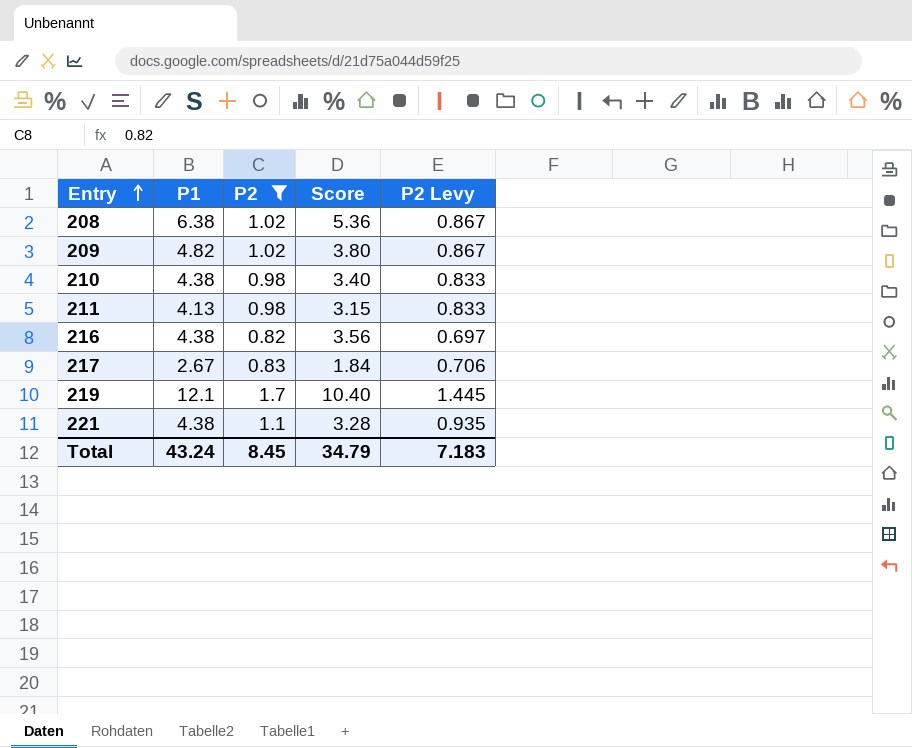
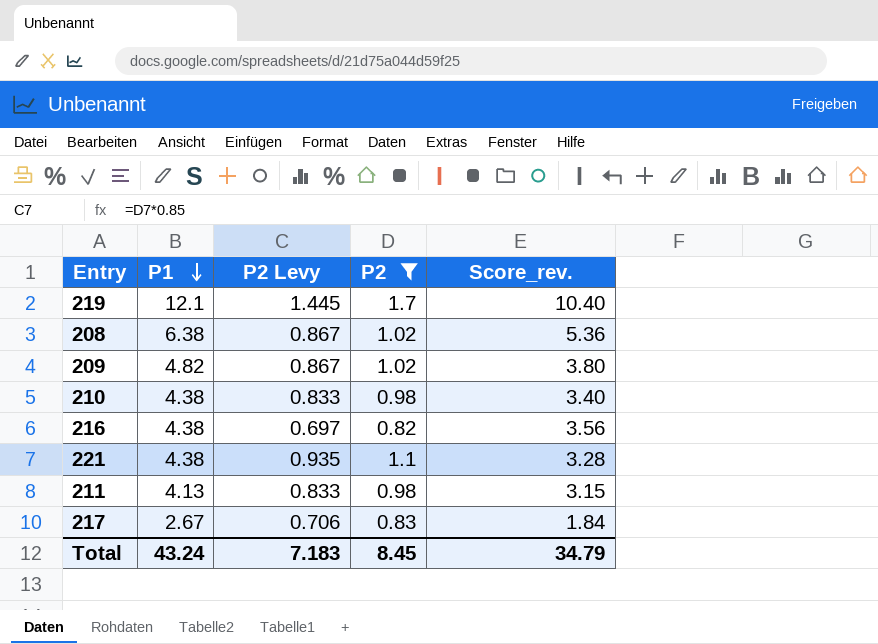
row order: Entry ascending -> P1 descending
column P2 Levy | position: 5 -> 3
column name: Score -> Score_rev.

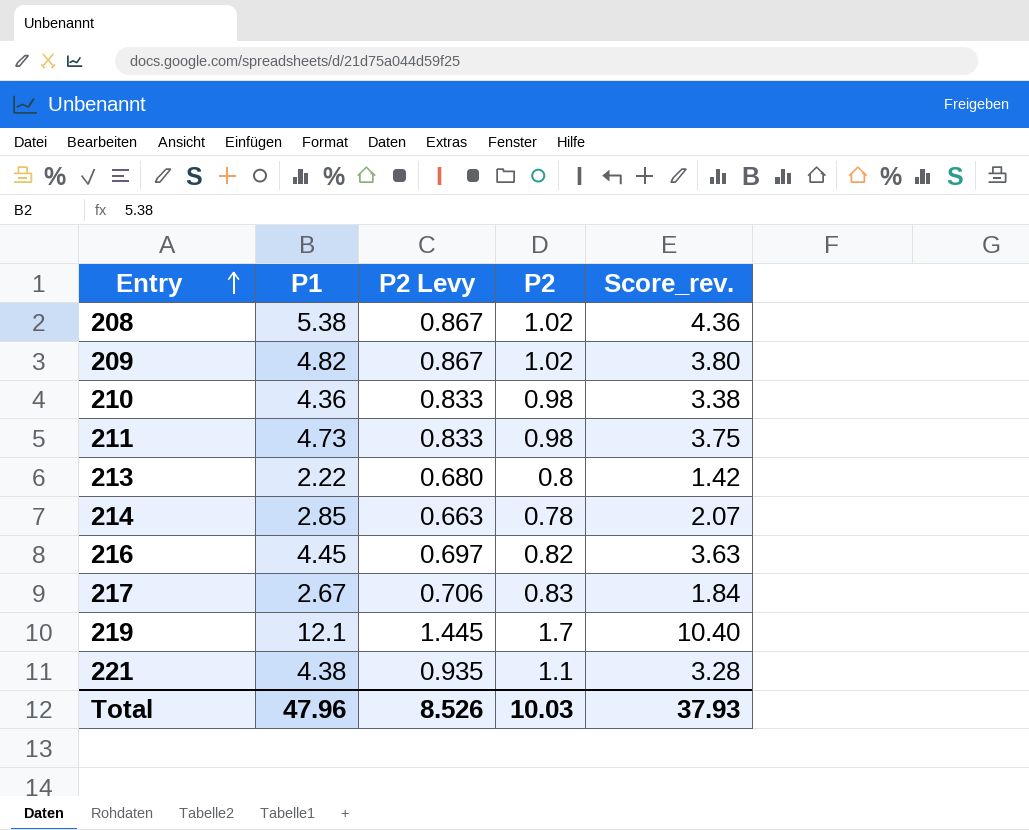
filter: P2 >= 0.82 -> none
row order: P1 descending -> Entry ascending
208 | P1: 6.38 -> 5.38
208 | Score_rev.: 5.36 -> 4.36
210 | P1: 4.38 -> 4.36
210 | Score_rev.: 3.40 -> 3.38
211 | P1: 4.13 -> 4.73
211 | Score_rev.: 3.15 -> 3.75
216 | P1: 4.38 -> 4.45
216 | Score_rev.: 3.56 -> 3.63
Total | P1: 43.24 -> 47.96
Total | P2 Levy: 7.183 -> 8.526
Total | P2: 8.45 -> 10.03
Total | Score_rev.: 34.79 -> 37.93

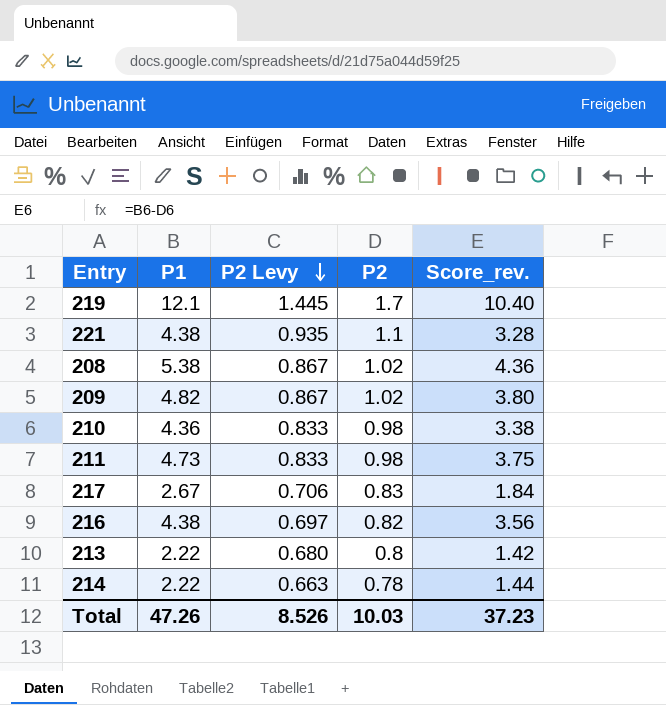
row order: Entry ascending -> P2 Levy descending
216 | P1: 4.45 -> 4.38
216 | Score_rev.: 3.63 -> 3.56
214 | P1: 2.85 -> 2.22
214 | Score_rev.: 2.07 -> 1.44
Total | P1: 47.96 -> 47.26
Total | Score_rev.: 37.93 -> 37.23

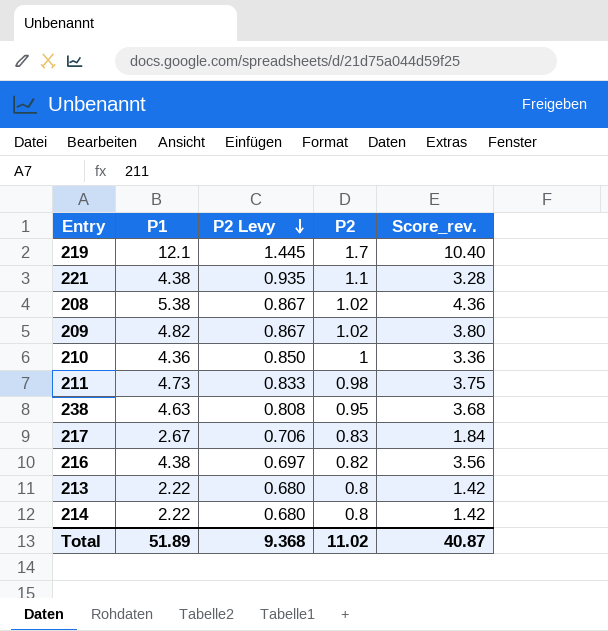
210 | P2 Levy: 0.833 -> 0.850
210 | P2: 0.98 -> 1
210 | Score_rev.: 3.38 -> 3.36
row 238: none -> 4.63 | 0.808 | 0.95 | 3.68
214 | P2 Levy: 0.663 -> 0.680
214 | P2: 0.78 -> 0.8
214 | Score_rev.: 1.44 -> 1.42
Total | P1: 47.26 -> 51.89
Total | P2 Levy: 8.526 -> 9.368
Total | P2: 10.03 -> 11.02
Total | Score_rev.: 37.23 -> 40.87

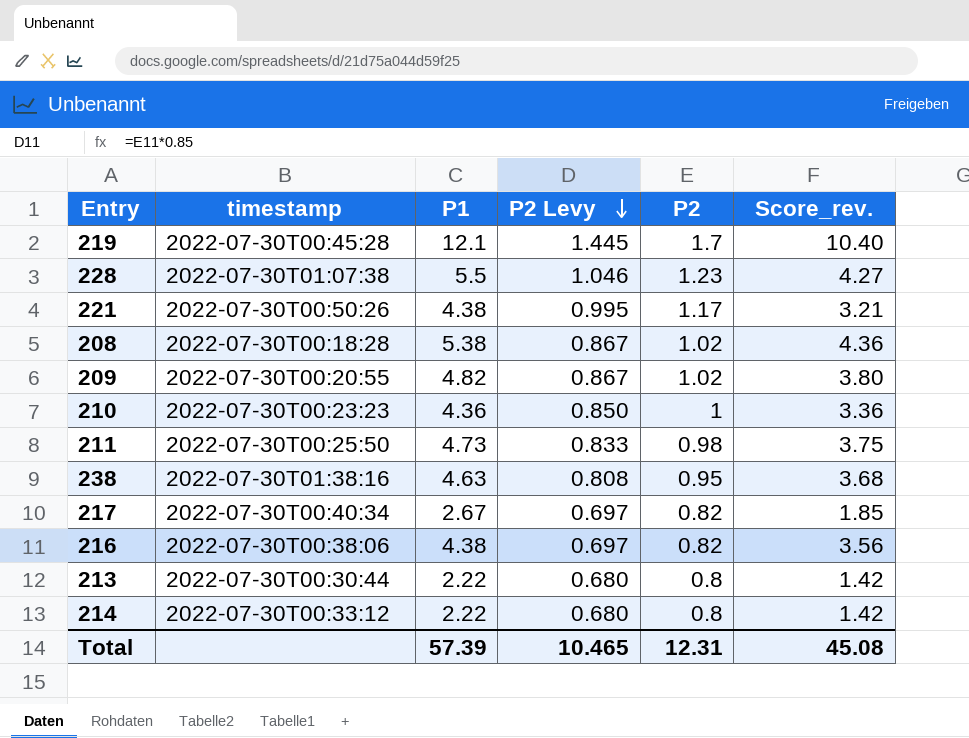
column timestamp | position: none -> 2
row 228: none -> 2022-07-30T01:07:38 | 5.5 | 1.046 | 1.23 | 4.27
221 | P2 Levy: 0.935 -> 0.995
221 | P2: 1.1 -> 1.17
221 | Score_rev.: 3.28 -> 3.21
217 | P2 Levy: 0.706 -> 0.697
217 | P2: 0.83 -> 0.82
217 | Score_rev.: 1.84 -> 1.85
Total | P1: 51.89 -> 57.39
Total | P2 Levy: 9.368 -> 10.465
Total | P2: 11.02 -> 12.31
Total | Score_rev.: 40.87 -> 45.08

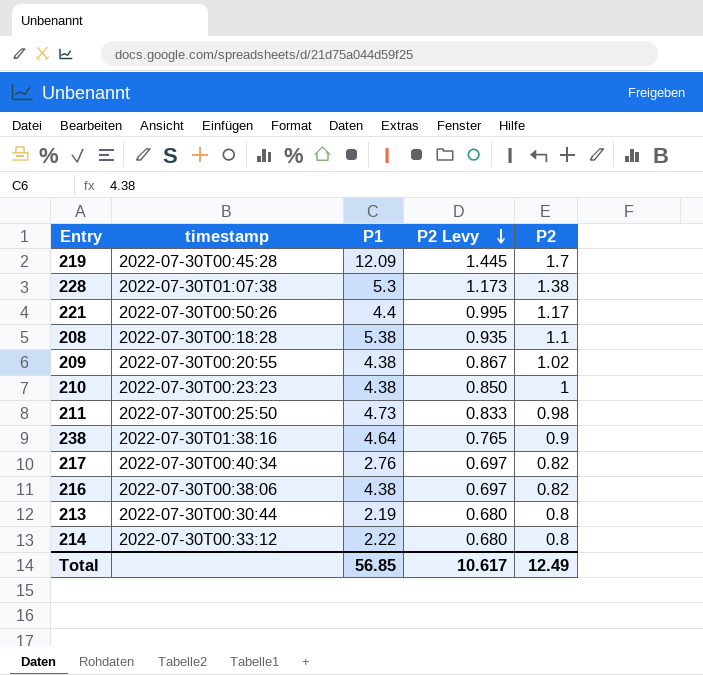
column Score_rev. | formula: [P1] - [P2] -> none
219 | P1: 12.1 -> 12.09
228 | P1: 5.5 -> 5.3
228 | P2 Levy: 1.046 -> 1.173
228 | P2: 1.23 -> 1.38
221 | P1: 4.38 -> 4.4
208 | P2 Levy: 0.867 -> 0.935
208 | P2: 1.02 -> 1.1
209 | P1: 4.82 -> 4.38
210 | P1: 4.36 -> 4.38
238 | P1: 4.63 -> 4.64
238 | P2 Levy: 0.808 -> 0.765
238 | P2: 0.95 -> 0.9
217 | P1: 2.67 -> 2.76
213 | P1: 2.22 -> 2.19
Total | P1: 57.39 -> 56.85
Total | P2 Levy: 10.465 -> 10.617
Total | P2: 12.31 -> 12.49

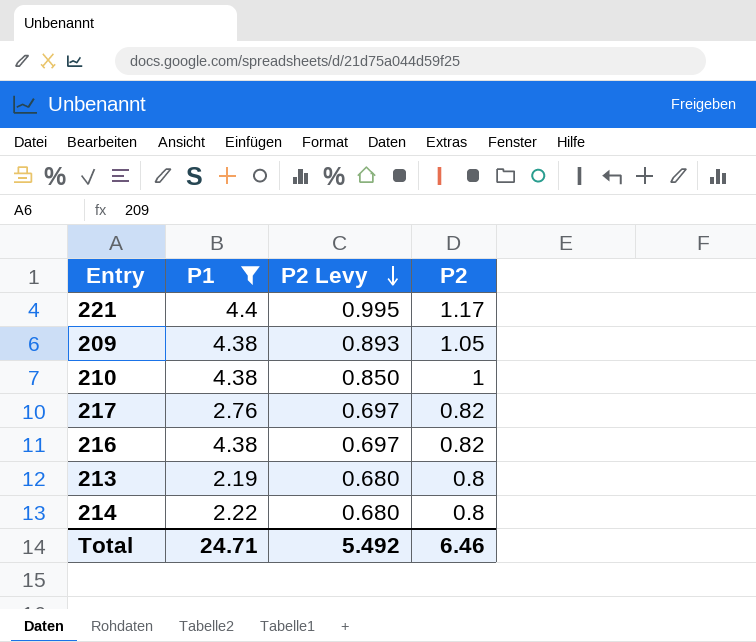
filter: none -> P1 <= 4.4
column timestamp | position: 2 -> none
209 | P2 Levy: 0.867 -> 0.893
209 | P2: 1.02 -> 1.05
Total | P1: 56.85 -> 24.71
Total | P2 Levy: 10.617 -> 5.492
Total | P2: 12.49 -> 6.46

